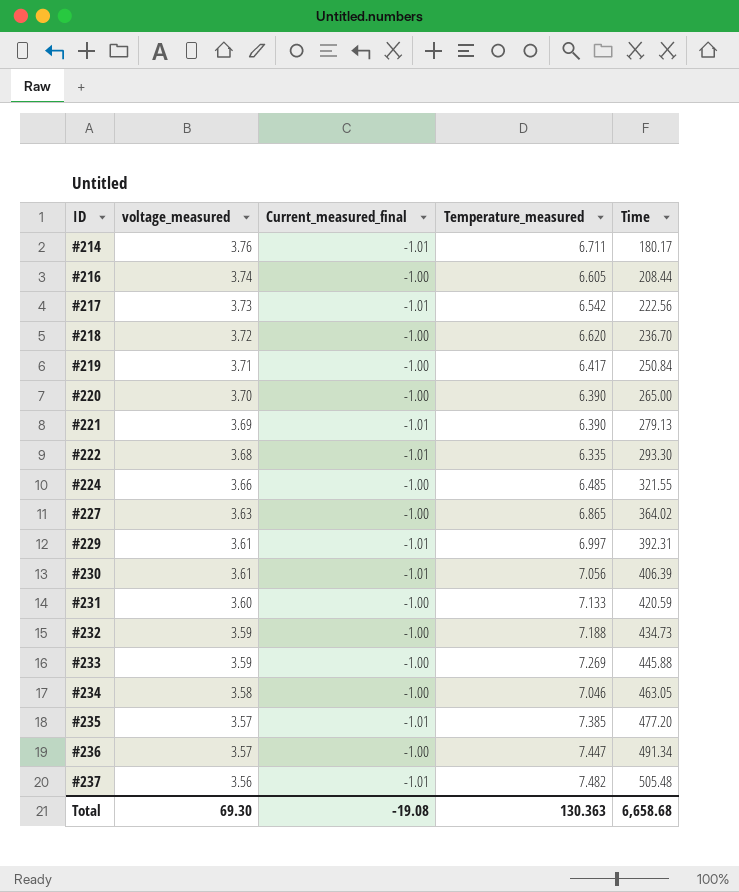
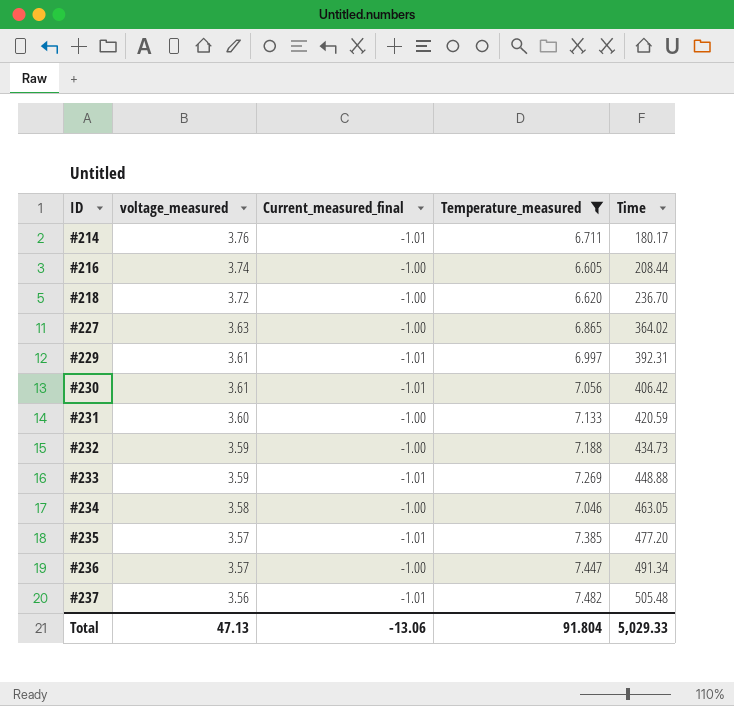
filter: none -> Temperature_measured >= 6.605
#230 | Time: 406.39 -> 406.42
#233 | Current_measured_final: -1.00 -> -1.01
#233 | Time: 445.88 -> 448.88
Total | voltage_measured: 69.30 -> 47.13
Total | Current_measured_final: -19.08 -> -13.06
Total | Temperature_measured: 130.363 -> 91.804
Total | Time: 6,658.68 -> 5,029.33

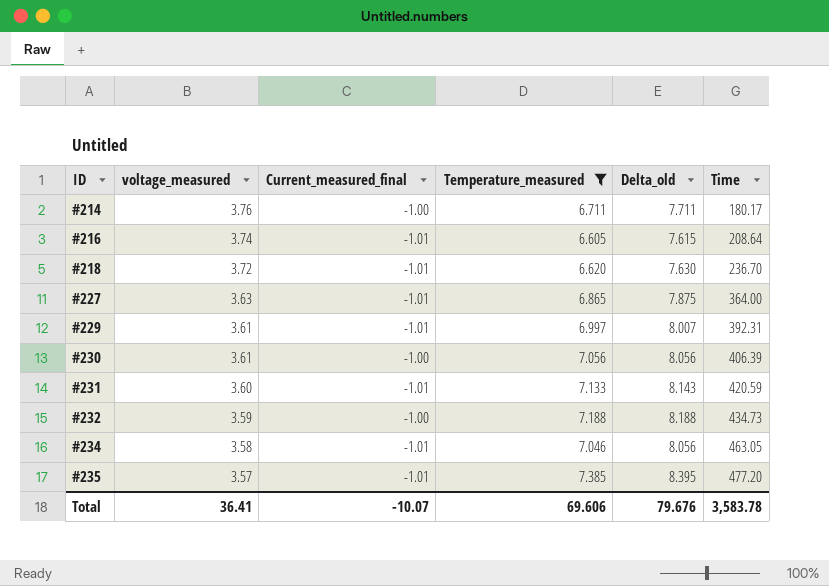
column Delta_old | formula: none -> [Temperature_measured] - [Current_measured_final]
row #233: 3.59 | -1.01 | 7.269 | 448.88 -> none
row #236: 3.57 | -1.00 | 7.447 | 491.34 -> none
row #237: 3.56 | -1.01 | 7.482 | 505.48 -> none
#214 | Current_measured_final: -1.01 -> -1.00
#216 | Current_measured_final: -1.00 -> -1.01
#216 | Time: 208.44 -> 208.64
#218 | Current_measured_final: -1.00 -> -1.01
#227 | Current_measured_final: -1.00 -> -1.01
#227 | Time: 364.02 -> 364.00
#230 | Current_measured_final: -1.01 -> -1.00
#230 | Time: 406.42 -> 406.39
#231 | Current_measured_final: -1.00 -> -1.01
#234 | Current_measured_final: -1.00 -> -1.01
Total | voltage_measured: 47.13 -> 36.41
Total | Current_measured_final: -13.06 -> -10.07
Total | Temperature_measured: 91.804 -> 69.606
Total | Time: 5,029.33 -> 3,583.78

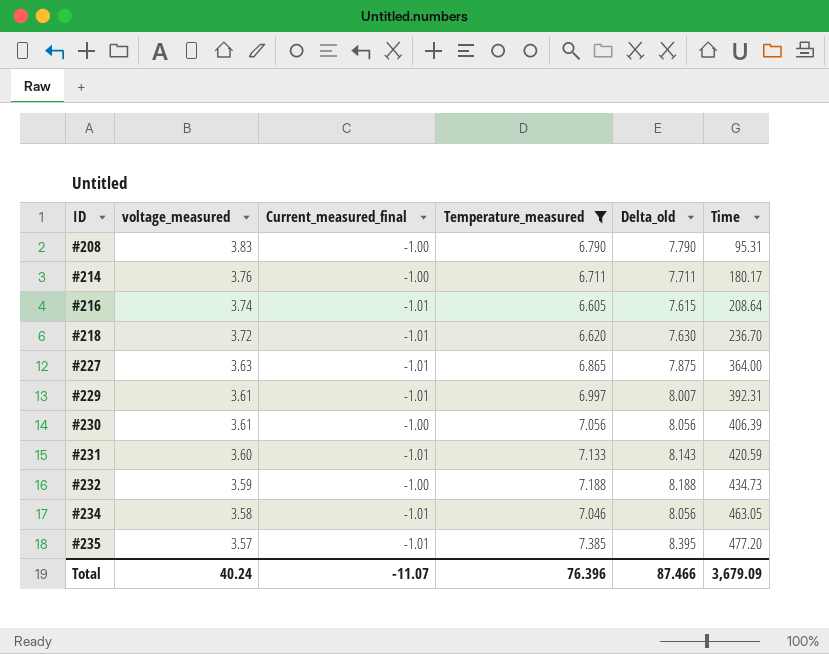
row #208: none -> 3.83 | -1.00 | 6.790 | 7.790 | 95.31
Total | voltage_measured: 36.41 -> 40.24
Total | Current_measured_final: -10.07 -> -11.07
Total | Temperature_measured: 69.606 -> 76.396
Total | Delta_old: 79.676 -> 87.466
Total | Time: 3,583.78 -> 3,679.09

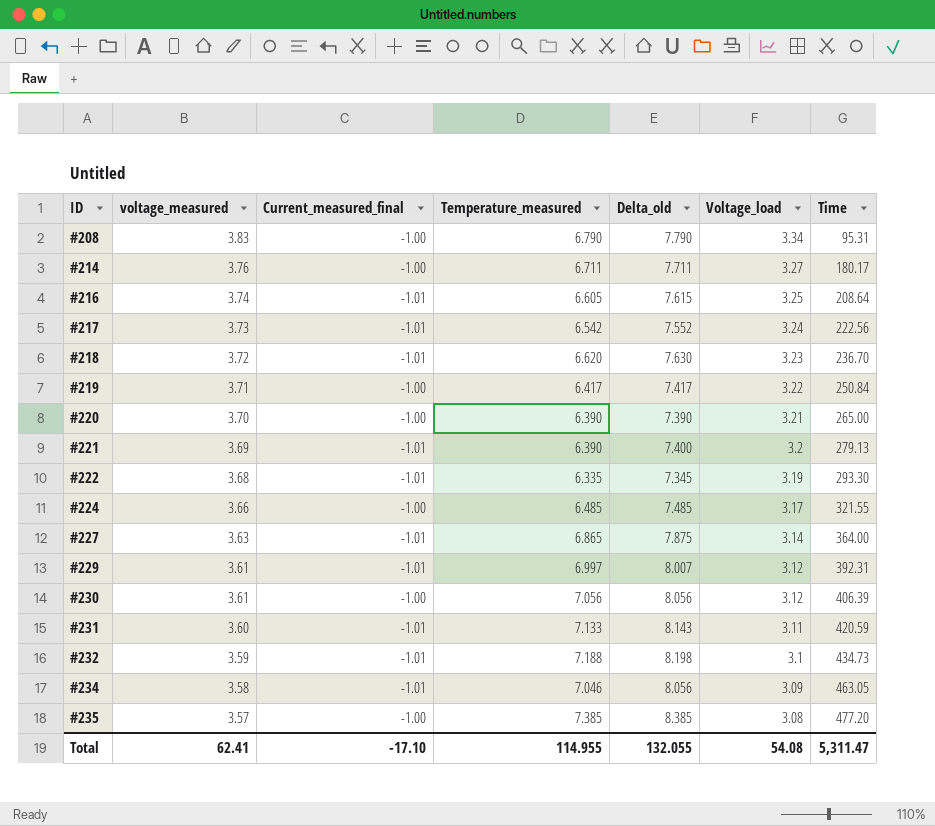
filter: Temperature_measured >= 6.605 -> none
column Voltage_load | position: none -> 6
#232 | Current_measured_final: -1.00 -> -1.01
#232 | Delta_old: 8.188 -> 8.198
#235 | Current_measured_final: -1.01 -> -1.00
#235 | Delta_old: 8.395 -> 8.385
Total | voltage_measured: 40.24 -> 62.41
Total | Current_measured_final: -11.07 -> -17.10
Total | Temperature_measured: 76.396 -> 114.955
Total | Delta_old: 87.466 -> 132.055
Total | Time: 3,679.09 -> 5,311.47

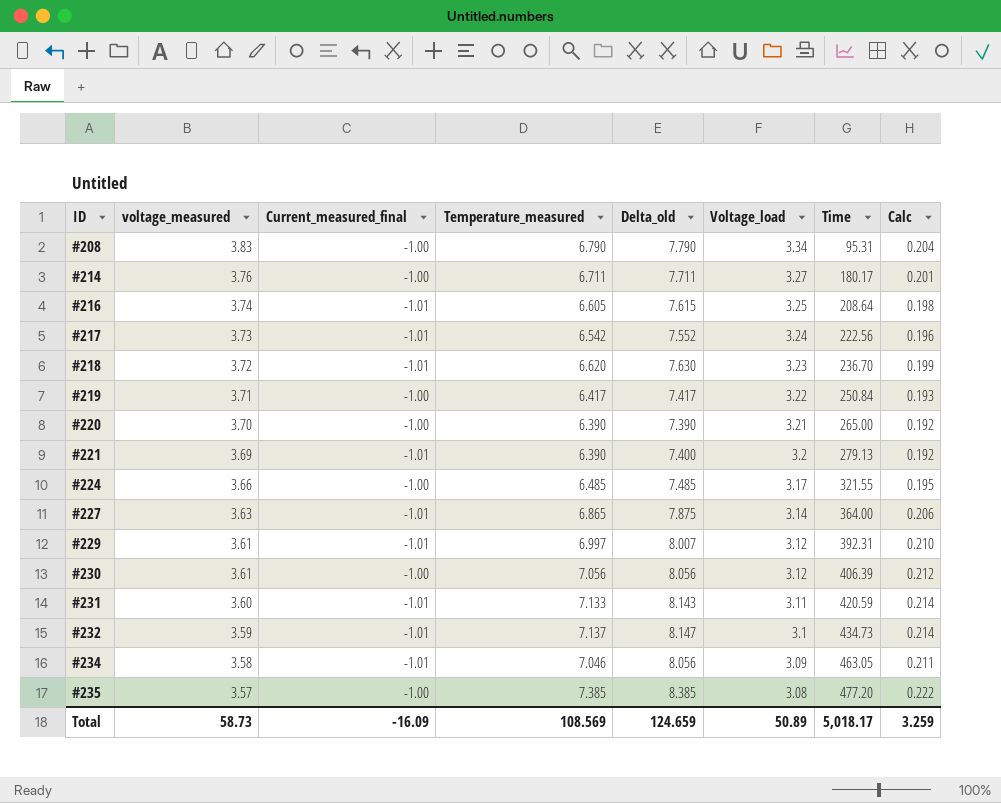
column Calc | formula: none -> [Temperature_measured] * 0.03
row #222: 3.68 | -1.01 | 6.335 | 7.345 | 3.19 | 293.30 -> none
#232 | Temperature_measured: 7.188 -> 7.137
#232 | Delta_old: 8.198 -> 8.147
Total | voltage_measured: 62.41 -> 58.73
Total | Current_measured_final: -17.10 -> -16.09
Total | Temperature_measured: 114.955 -> 108.569
Total | Delta_old: 132.055 -> 124.659
Total | Voltage_load: 54.08 -> 50.89
Total | Time: 5,311.47 -> 5,018.17

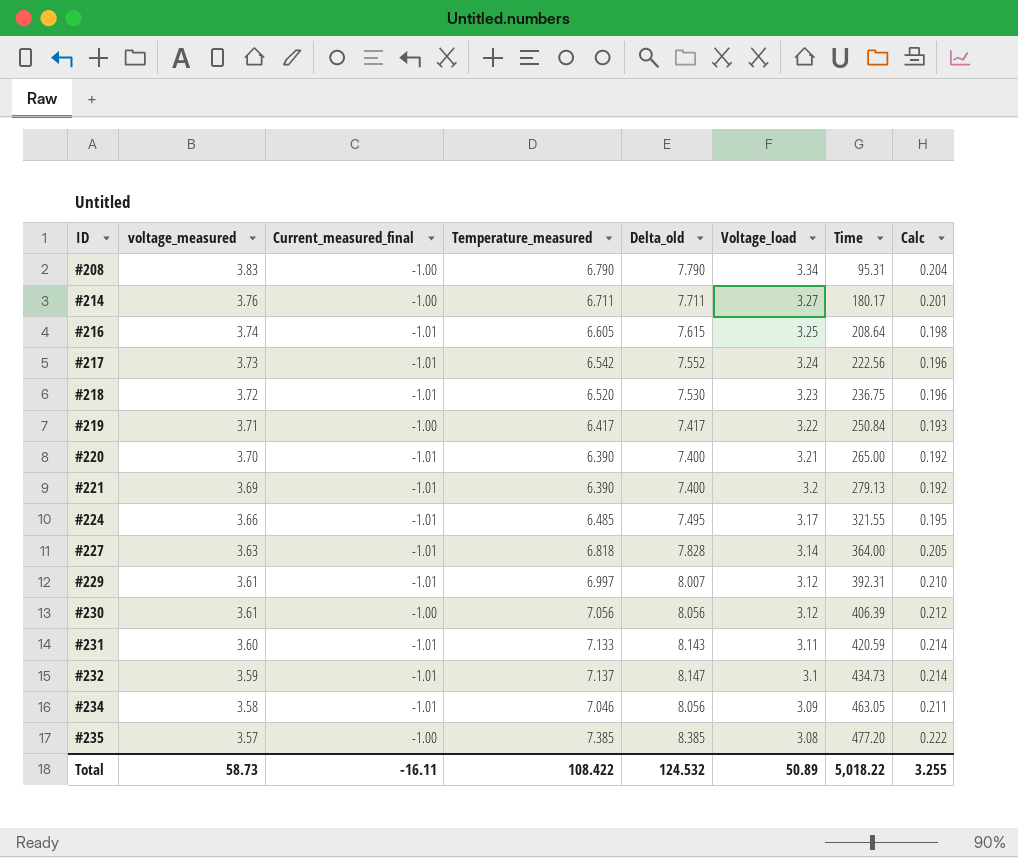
#218 | Temperature_measured: 6.620 -> 6.520
#218 | Delta_old: 7.630 -> 7.530
#218 | Time: 236.70 -> 236.75
#218 | Calc: 0.199 -> 0.196
#220 | Current_measured_final: -1.00 -> -1.01
#220 | Delta_old: 7.390 -> 7.400
#224 | Current_measured_final: -1.00 -> -1.01
#224 | Delta_old: 7.485 -> 7.495
#227 | Temperature_measured: 6.865 -> 6.818
#227 | Delta_old: 7.875 -> 7.828
#227 | Calc: 0.206 -> 0.205
Total | Current_measured_final: -16.09 -> -16.11
Total | Temperature_measured: 108.569 -> 108.422
Total | Delta_old: 124.659 -> 124.532
Total | Time: 5,018.17 -> 5,018.22
Total | Calc: 3.259 -> 3.255

